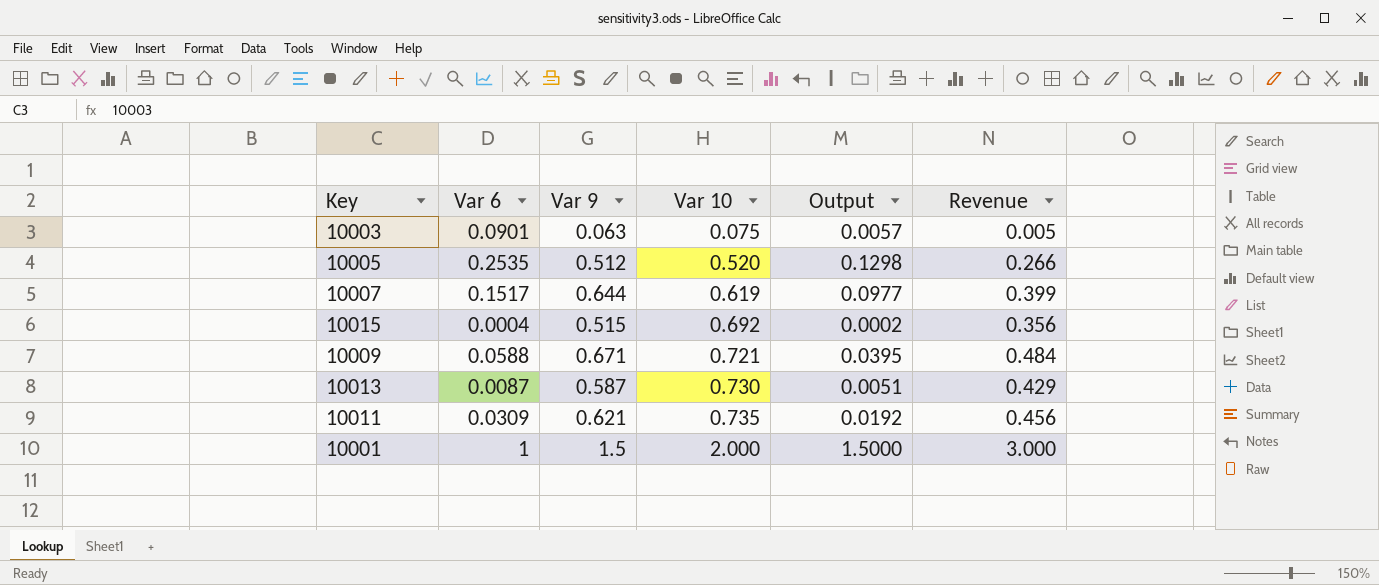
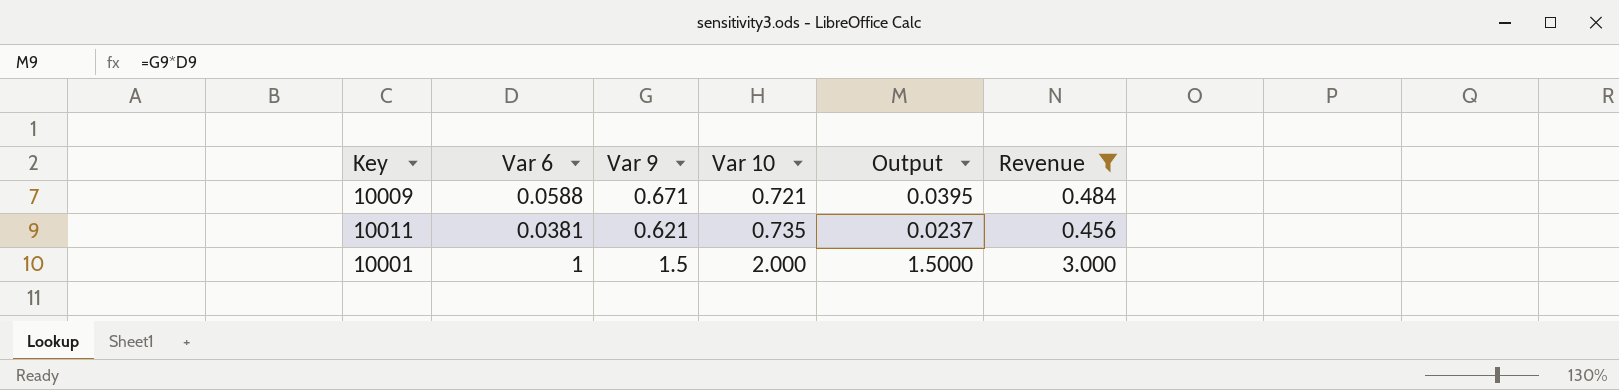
filter: none -> Revenue >= 0.456
10011 | Var 6: 0.0309 -> 0.0381
10011 | Output: 0.0192 -> 0.0237

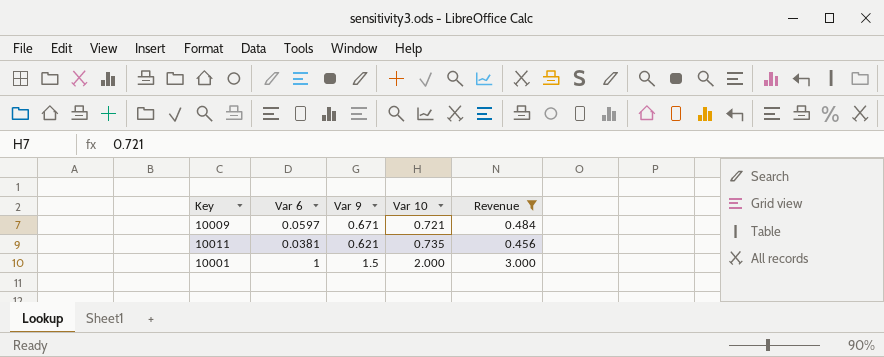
column Output | formula: [Var 6] * [Var 9] -> none
10009 | Var 6: 0.0588 -> 0.0597

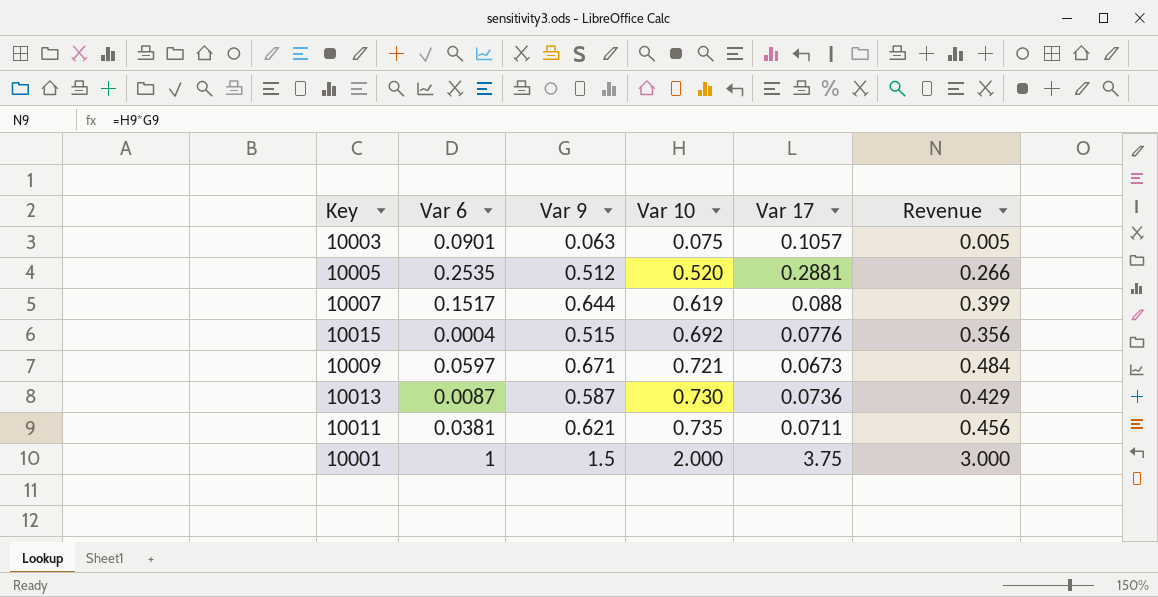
filter: Revenue >= 0.456 -> none
column Var 17 | position: none -> 5

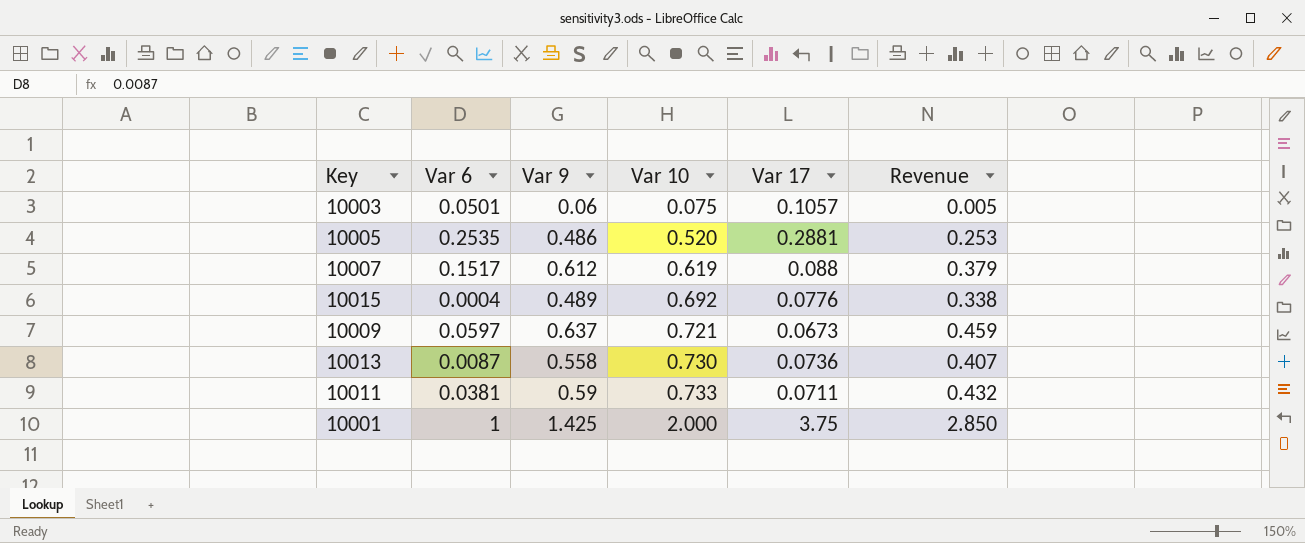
10003 | Var 6: 0.0901 -> 0.0501
10003 | Var 9: 0.063 -> 0.06
10005 | Var 9: 0.512 -> 0.486
10005 | Revenue: 0.266 -> 0.253
10007 | Var 9: 0.644 -> 0.612
10007 | Revenue: 0.399 -> 0.379
10015 | Var 9: 0.515 -> 0.489
10015 | Revenue: 0.356 -> 0.338
10009 | Var 9: 0.671 -> 0.637
10009 | Revenue: 0.484 -> 0.459
10013 | Var 9: 0.587 -> 0.558
10013 | Revenue: 0.429 -> 0.407
10011 | Var 9: 0.621 -> 0.59
10011 | Var 10: 0.735 -> 0.733
10011 | Revenue: 0.456 -> 0.432
10001 | Var 9: 1.5 -> 1.425
10001 | Revenue: 3.000 -> 2.850

